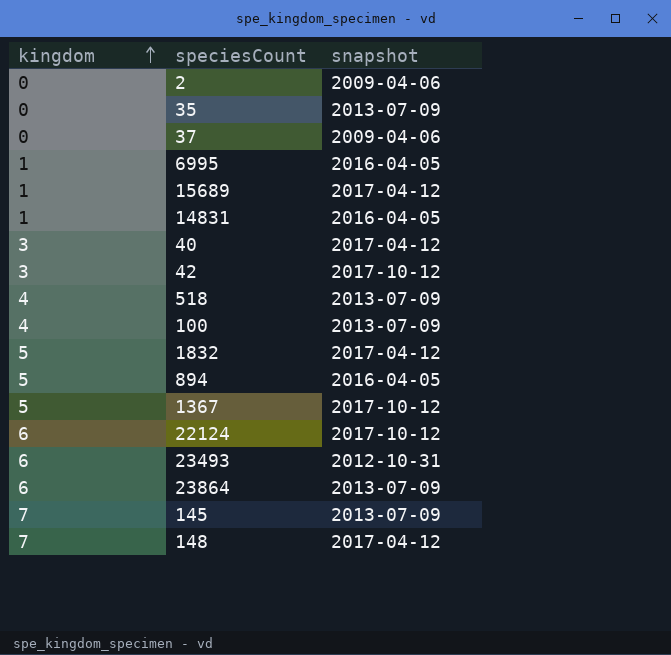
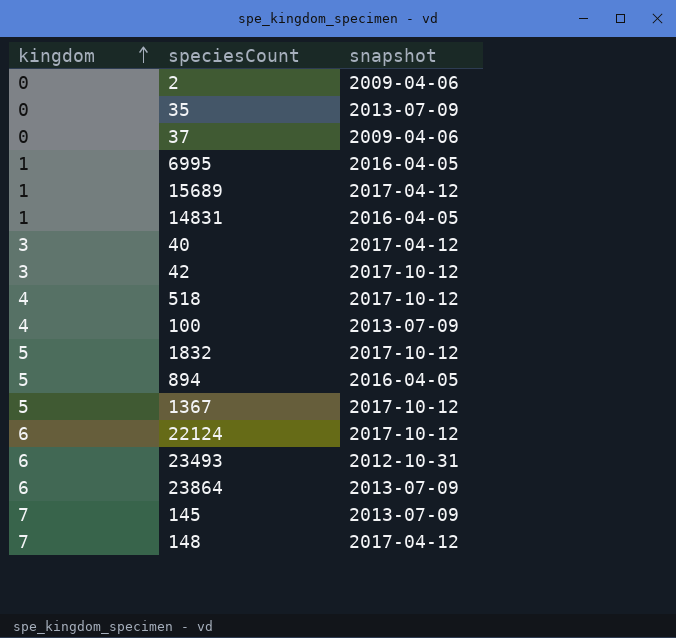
518 | snapshot: 2013-07-09 -> 2017-10-12
1832 | snapshot: 2017-04-12 -> 2017-10-12

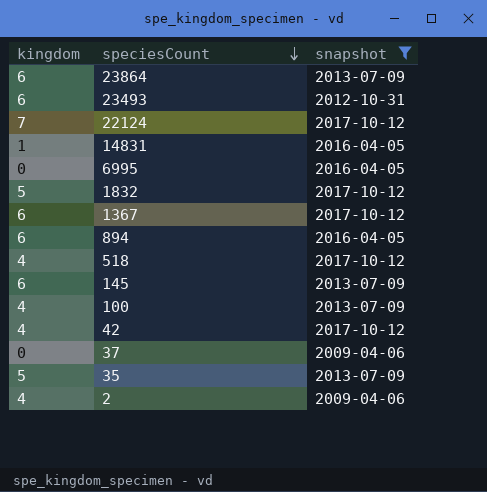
filter: none -> snapshot != 2017-04-12
row order: kingdom ascending -> speciesCount descending
22124 | kingdom: 6 -> 7
6995 | kingdom: 1 -> 0
1367 | kingdom: 5 -> 6
894 | kingdom: 5 -> 6
145 | kingdom: 7 -> 6
42 | kingdom: 3 -> 4
35 | kingdom: 0 -> 5
2 | kingdom: 0 -> 4

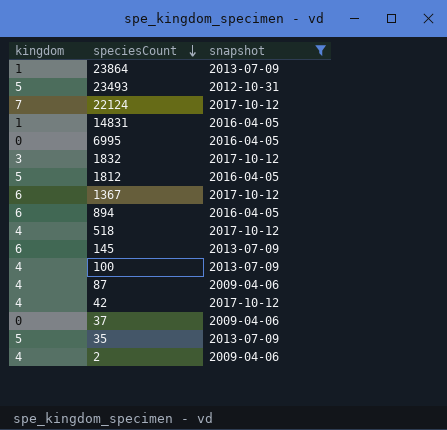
23864 | kingdom: 6 -> 1
23493 | kingdom: 6 -> 5
1832 | kingdom: 5 -> 3
row 1812: none -> 5 | 2016-04-05
row 87: none -> 4 | 2009-04-06

